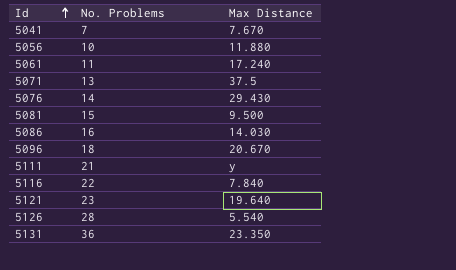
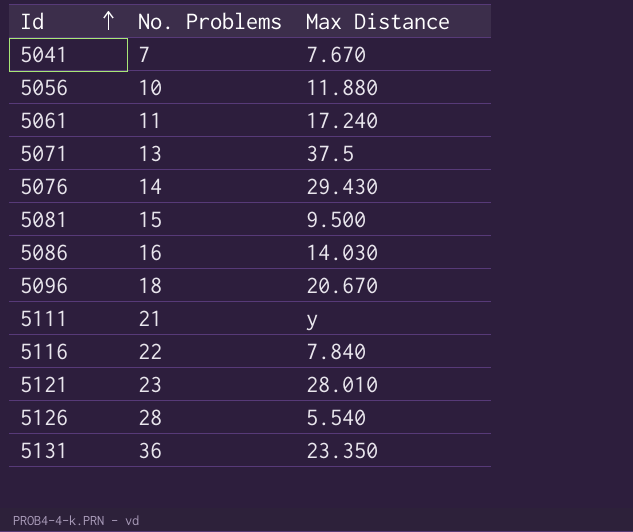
5121 | Max Distance: 19.640 -> 28.010

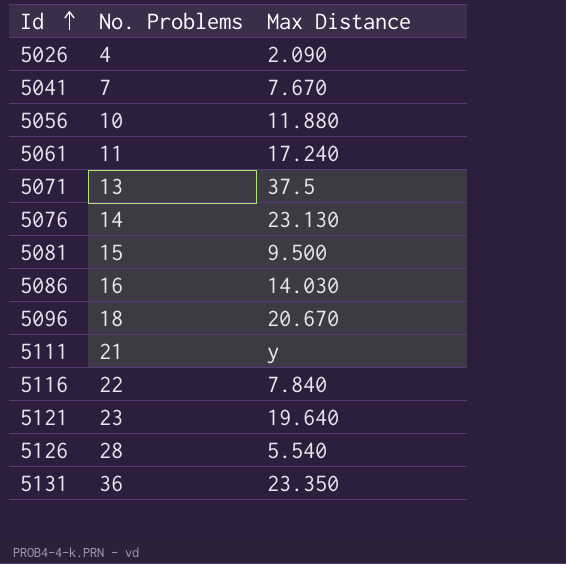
row 5026: none -> 4 | 2.090
5076 | Max Distance: 29.430 -> 23.130
5121 | Max Distance: 28.010 -> 19.640

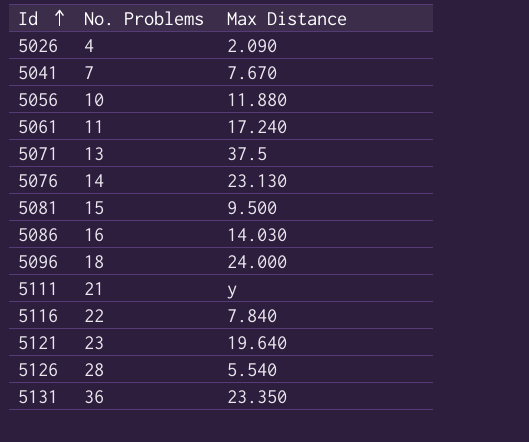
5096 | Max Distance: 20.670 -> 24.000

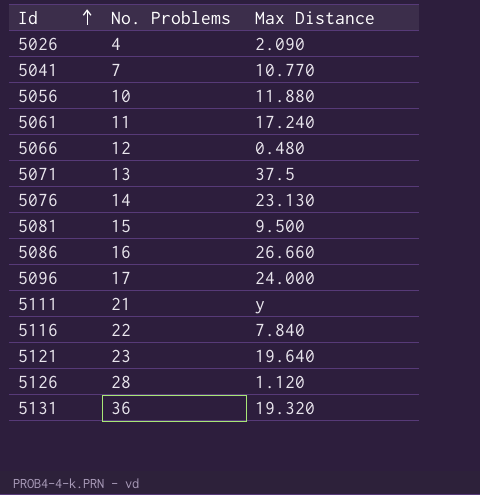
5041 | Max Distance: 7.670 -> 10.770
row 5066: none -> 12 | 0.480
5086 | Max Distance: 14.030 -> 26.660
5096 | No. Problems: 18 -> 17
5126 | Max Distance: 5.540 -> 1.120
5131 | Max Distance: 23.350 -> 19.320

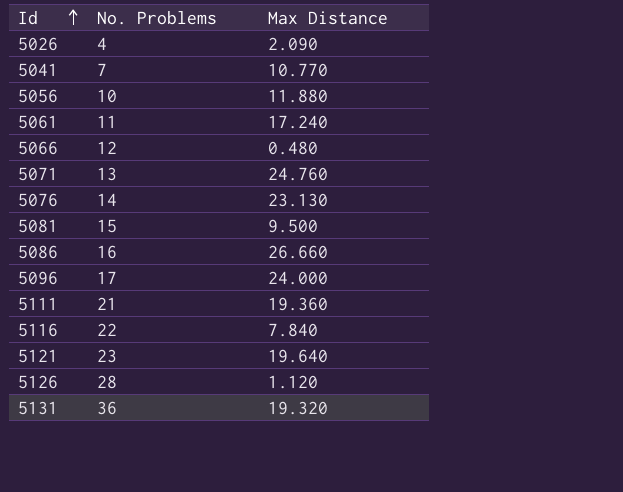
5071 | Max Distance: 37.5 -> 24.760
5111 | Max Distance: y -> 19.360

